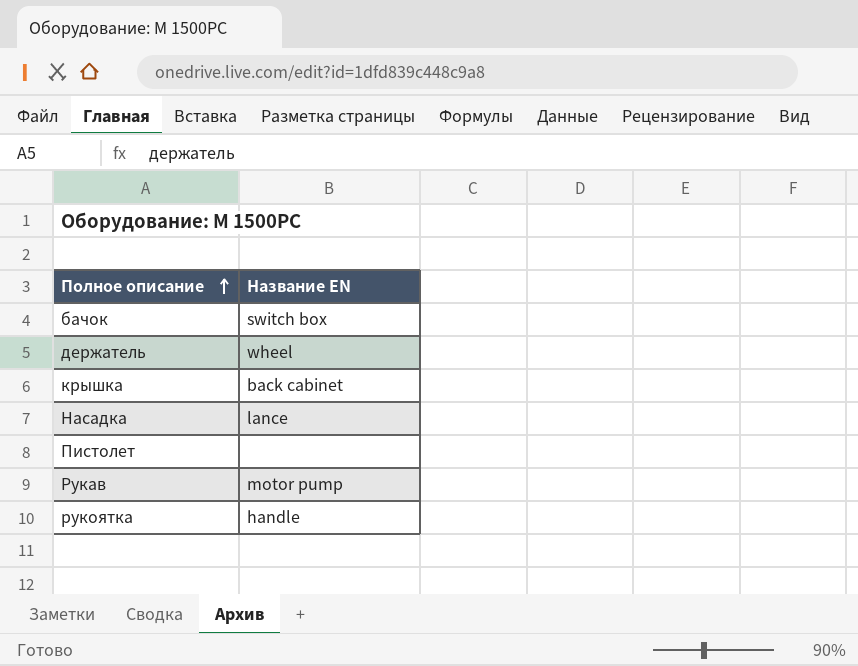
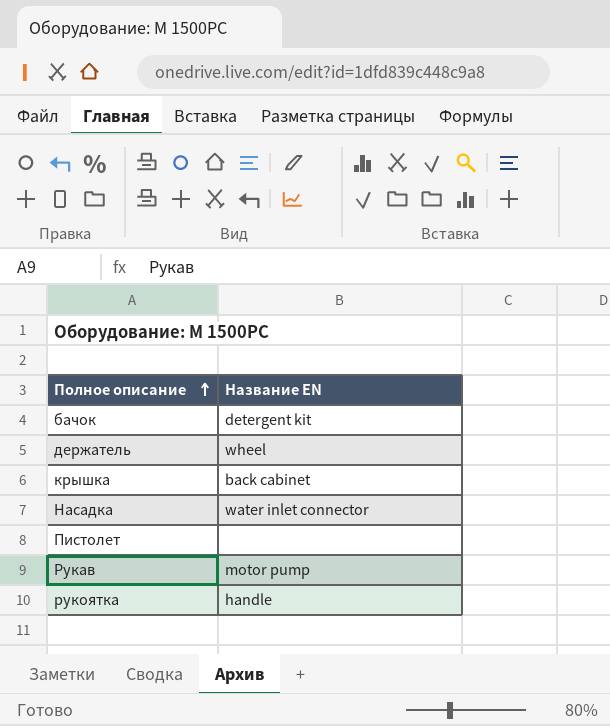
бачок | Название EN: switch box -> detergent kit
Насадка | Название EN: lance -> water inlet connector

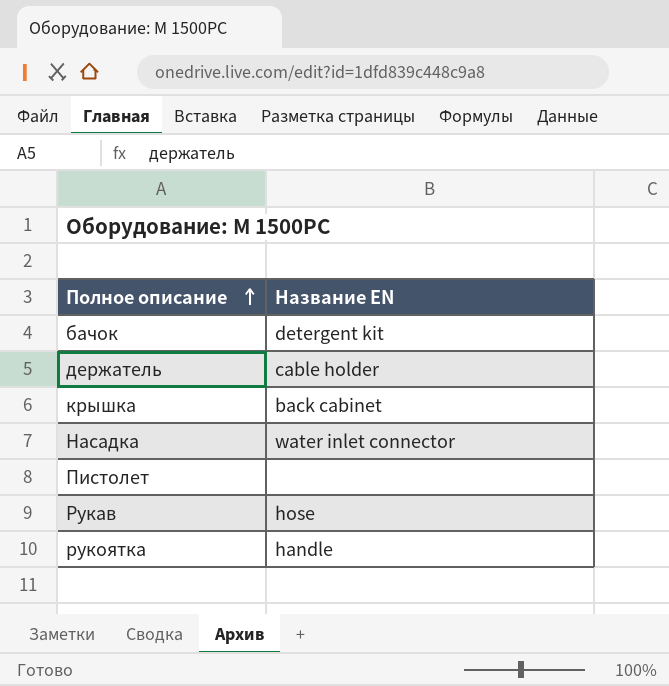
держатель | Название EN: wheel -> cable holder
Рукав | Название EN: motor pump -> hose

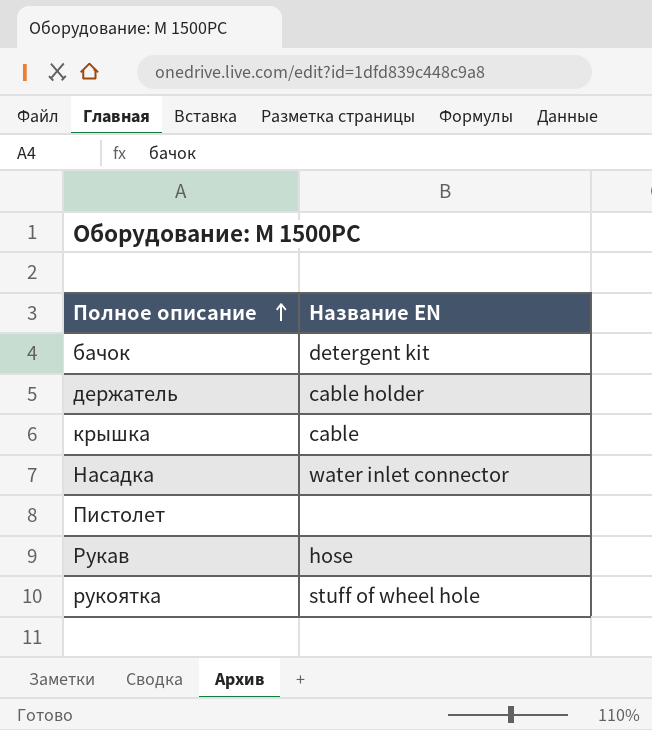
крышка | Название EN: back cabinet -> cable
рукоятка | Название EN: handle -> stuff of wheel hole

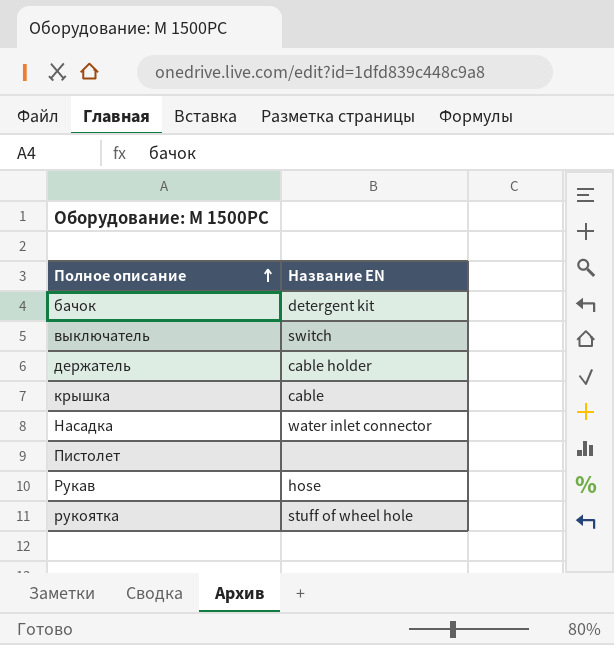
row выключатель: none -> switch

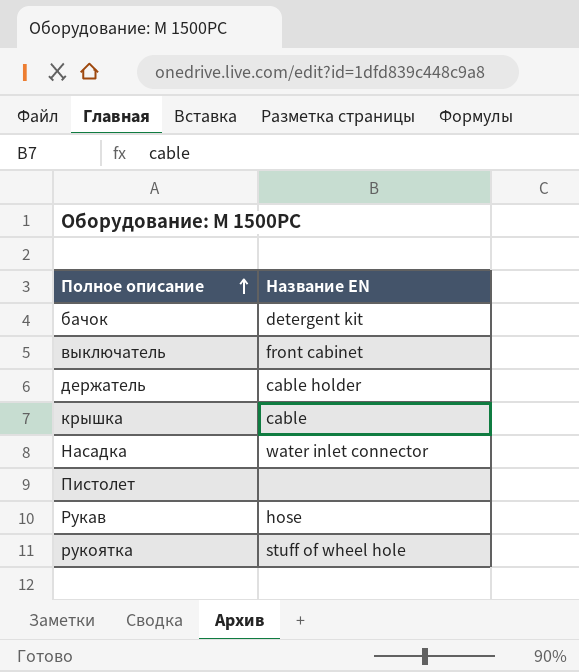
выключатель | Название EN: switch -> front cabinet

